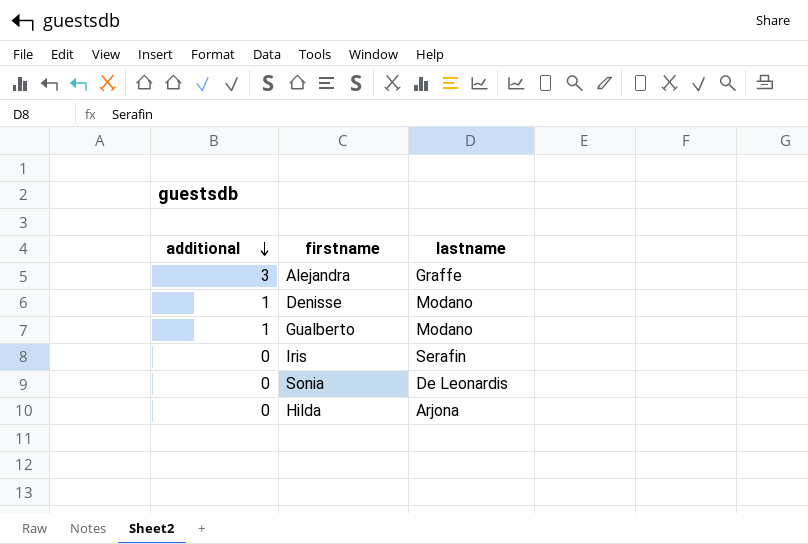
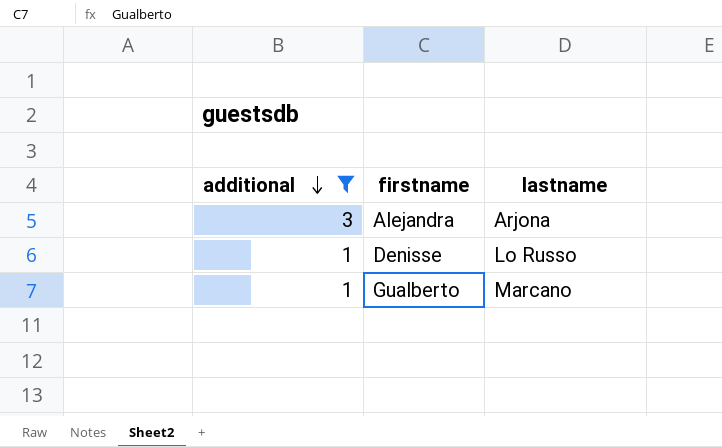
filter: none -> additional != 0
Alejandra | lastname: Graffe -> Arjona
Denisse | lastname: Modano -> Lo Russo
Gualberto | lastname: Modano -> Marcano

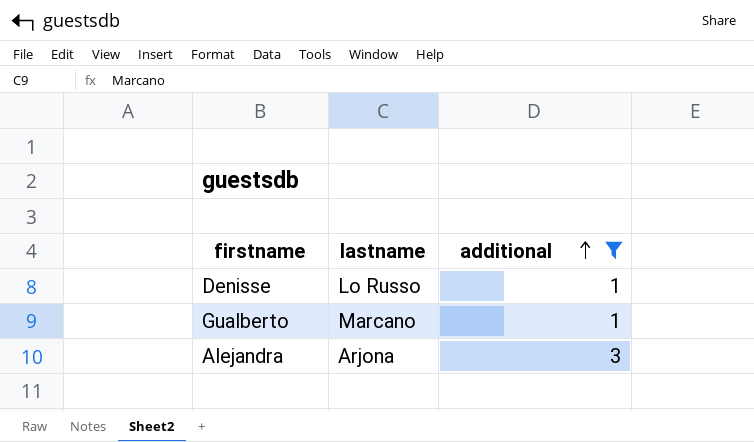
row order: additional descending -> additional ascending
column additional | position: 1 -> 3

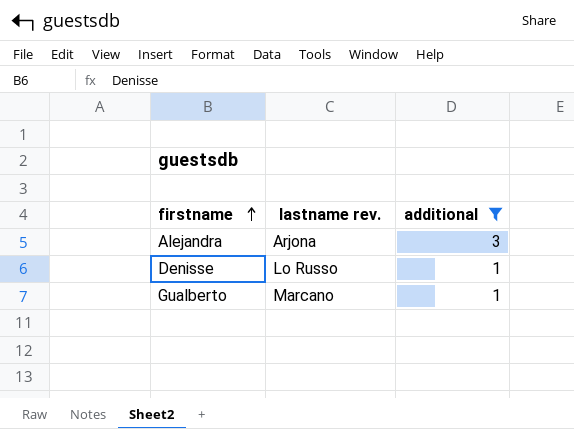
row order: additional ascending -> firstname ascending
column name: lastname -> lastname rev.

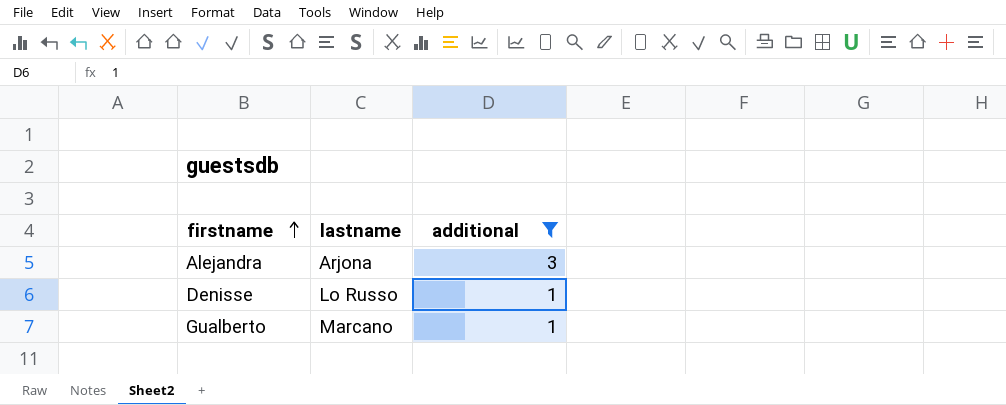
column name: lastname rev. -> lastname

